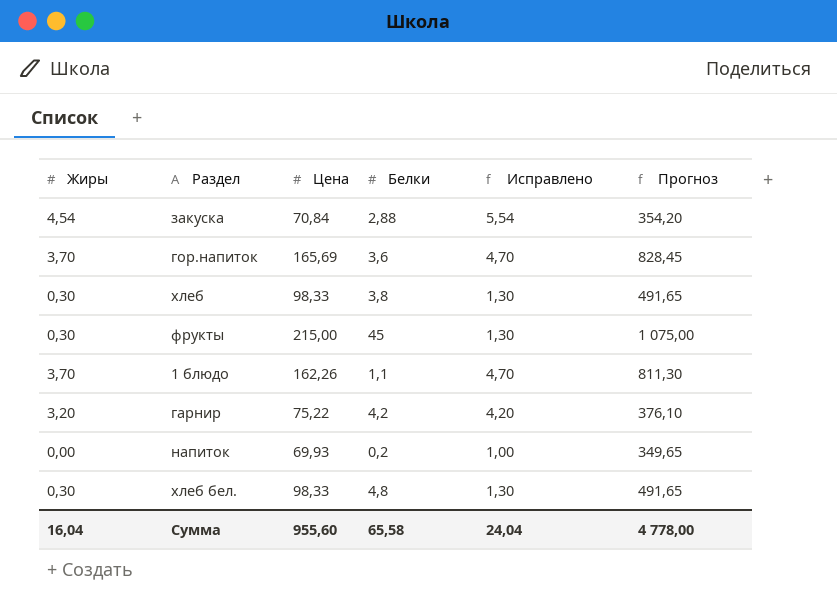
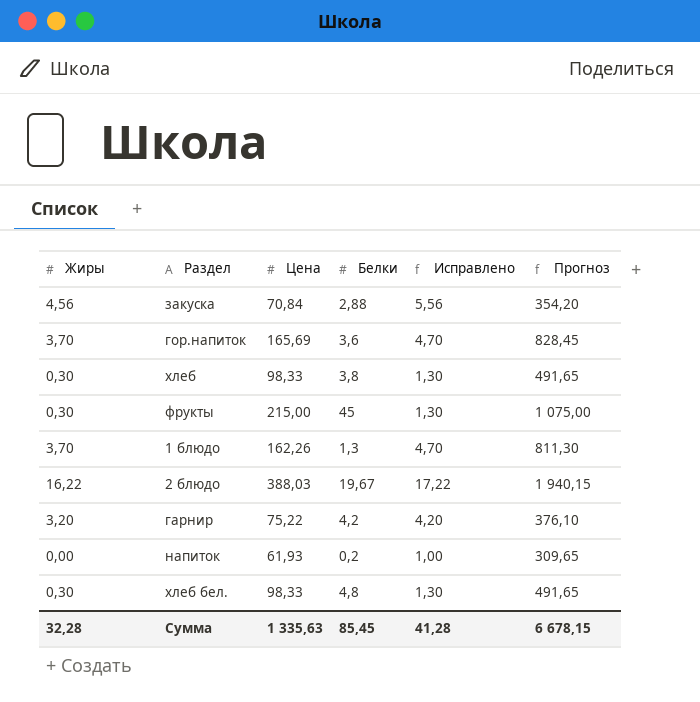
закуска | Жиры: 4,54 -> 4,56
закуска | Исправлено: 5,54 -> 5,56
1 блюдо | Белки: 1,1 -> 1,3
row 2 блюдо: none -> 16,22 | 388,03 | 19,67 | 17,22 | 1 940,15
напиток | Цена: 69,93 -> 61,93
напиток | Прогноз: 349,65 -> 309,65
Сумма | Жиры: 16,04 -> 32,28
Сумма | Цена: 955,60 -> 1 335,63
Сумма | Белки: 65,58 -> 85,45
Сумма | Исправлено: 24,04 -> 41,28
Сумма | Прогноз: 4 778,00 -> 6 678,15

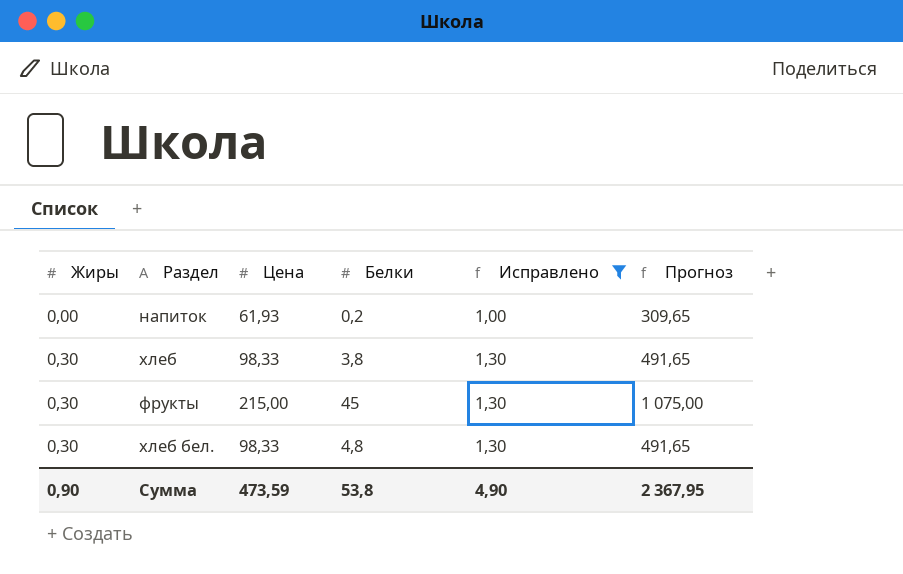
filter: none -> Исправлено <= 1,30
row order: none -> Жиры ascending
Сумма | Жиры: 32,28 -> 0,90
Сумма | Цена: 1 335,63 -> 473,59
Сумма | Белки: 85,45 -> 53,8
Сумма | Исправлено: 41,28 -> 4,90
Сумма | Прогноз: 6 678,15 -> 2 367,95

